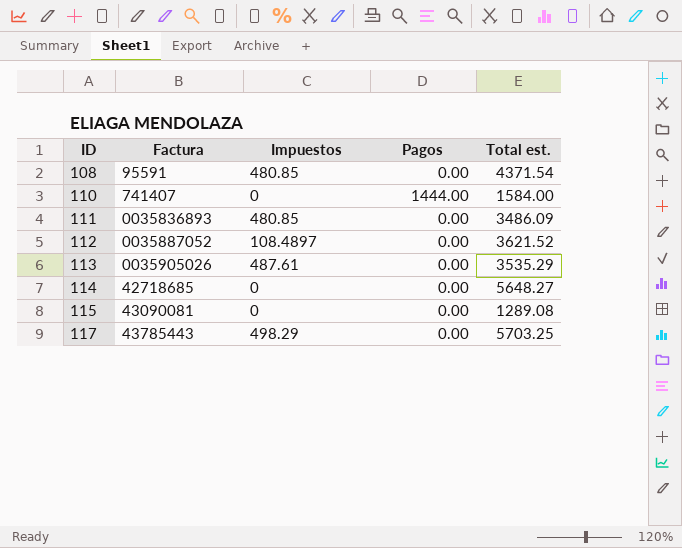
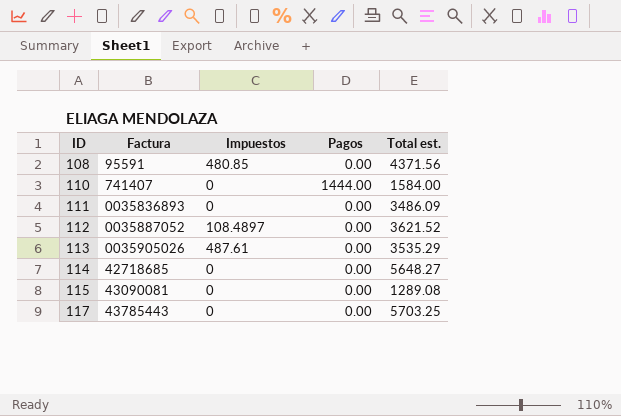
108 | Total est.: 4371.54 -> 4371.56
111 | Impuestos: 480.85 -> 0
117 | Impuestos: 498.29 -> 0

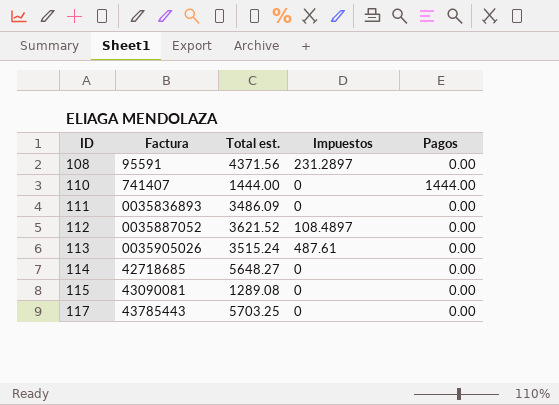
column Total est. | position: 5 -> 3
108 | Impuestos: 480.85 -> 231.2897
110 | Total est.: 1584.00 -> 1444.00
113 | Total est.: 3535.29 -> 3515.24

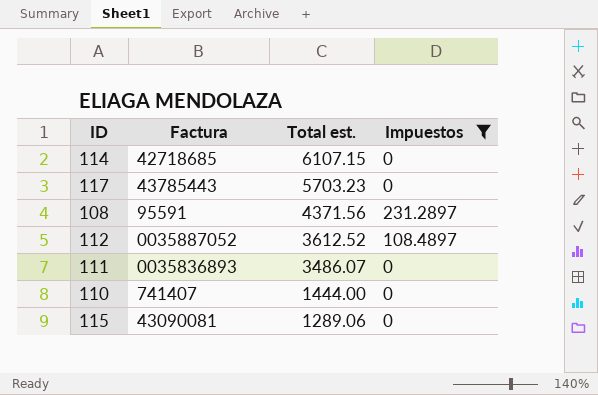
filter: none -> Impuestos != 487.61
row order: ID ascending -> Total est. descending
column Pagos | position: 5 -> none
114 | Total est.: 5648.27 -> 6107.15
117 | Total est.: 5703.25 -> 5703.23
112 | Total est.: 3621.52 -> 3612.52
111 | Total est.: 3486.09 -> 3486.07
115 | Total est.: 1289.08 -> 1289.06

